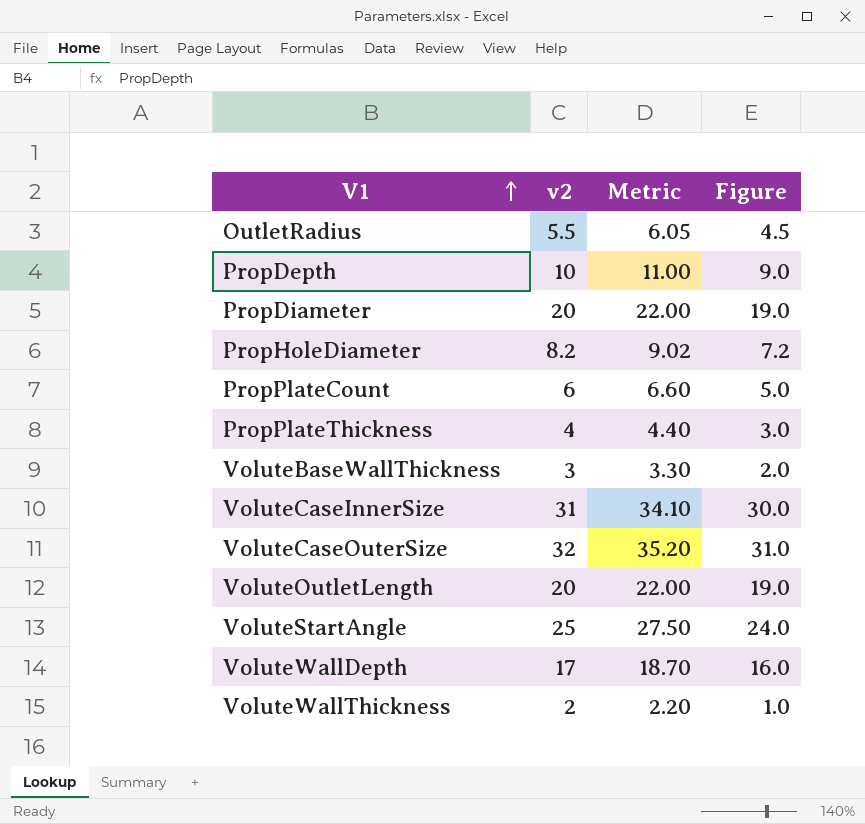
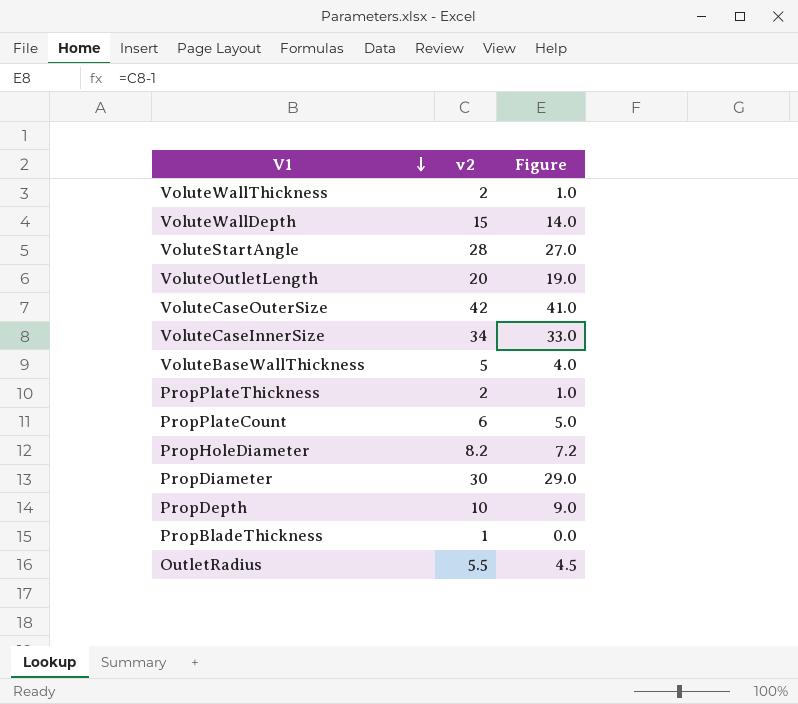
row order: V1 ascending -> V1 descending
column Metric | formula: [v2] * 1.1 -> none
VoluteWallDepth | v2: 17 -> 15
VoluteWallDepth | Figure: 16.0 -> 14.0
VoluteStartAngle | v2: 25 -> 28
VoluteStartAngle | Figure: 24.0 -> 27.0
VoluteCaseOuterSize | v2: 32 -> 42
VoluteCaseOuterSize | Figure: 31.0 -> 41.0
VoluteCaseInnerSize | v2: 31 -> 34
VoluteCaseInnerSize | Figure: 30.0 -> 33.0
VoluteBaseWallThickness | v2: 3 -> 5
VoluteBaseWallThickness | Figure: 2.0 -> 4.0
PropPlateThickness | v2: 4 -> 2
PropPlateThickness | Figure: 3.0 -> 1.0
PropDiameter | v2: 20 -> 30
PropDiameter | Figure: 19.0 -> 29.0
row PropBladeThickness: none -> 1 | 0.0

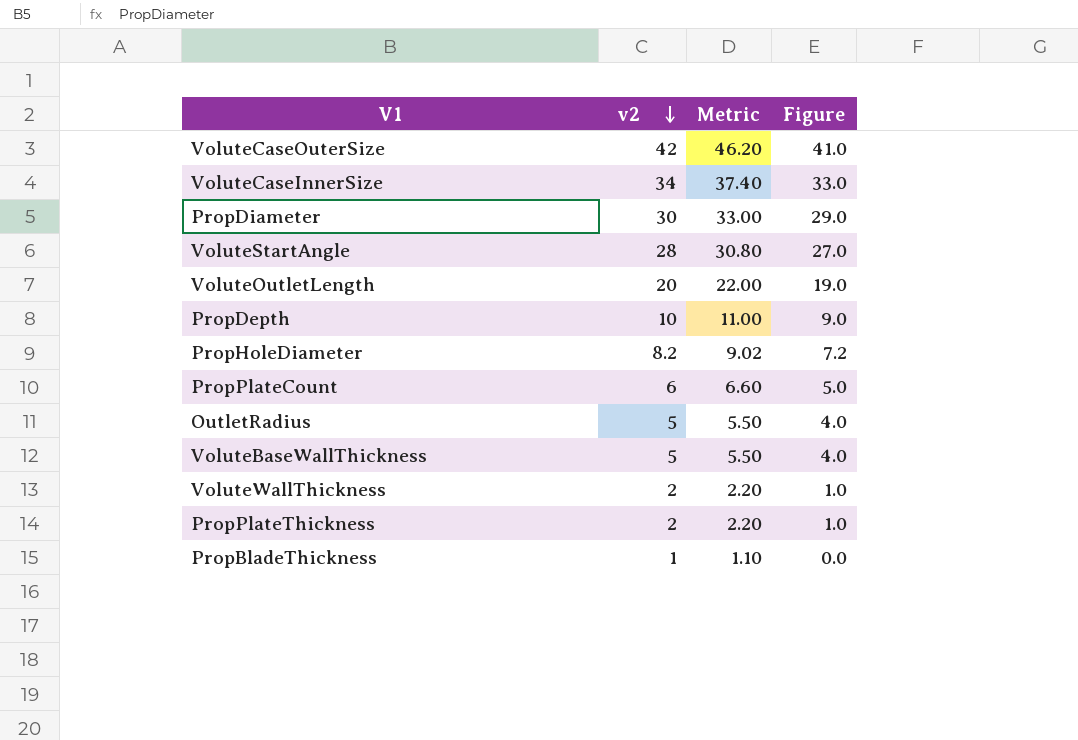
row order: V1 descending -> v2 descending
column Metric | formula: none -> [v2] * 1.1
row VoluteWallDepth: 15 | 14.0 -> none
OutletRadius | v2: 5.5 -> 5
OutletRadius | Figure: 4.5 -> 4.0

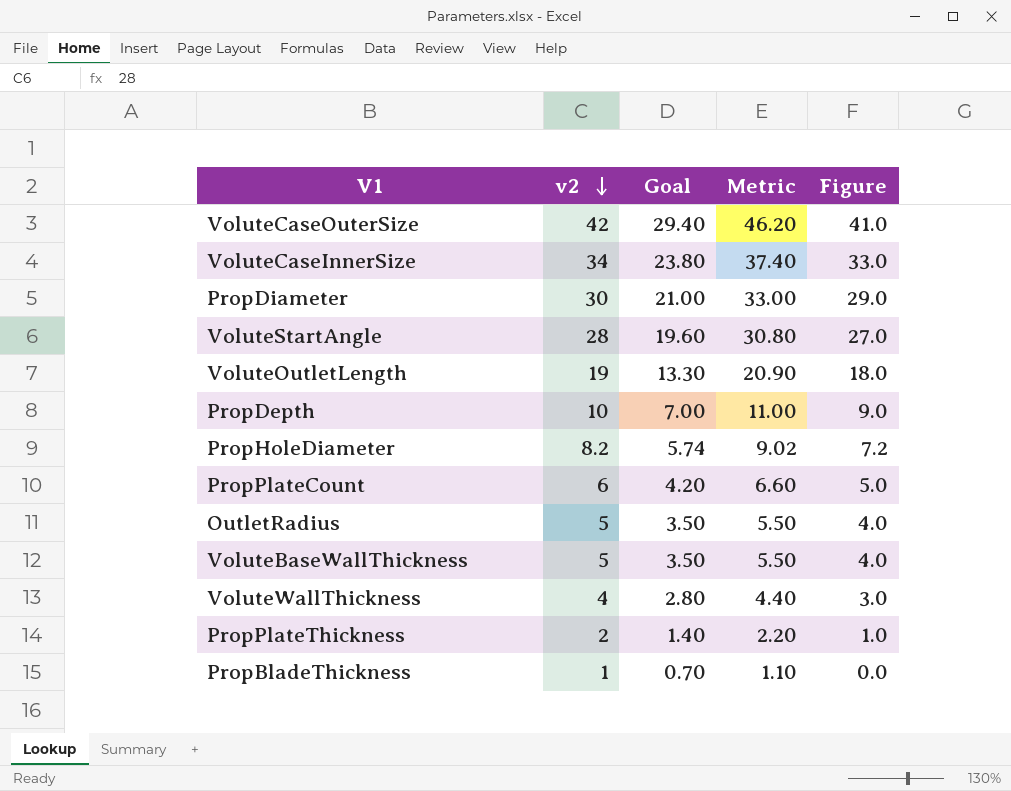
column Goal | formula: none -> [v2] * 0.7
VoluteOutletLength | v2: 20 -> 19
VoluteOutletLength | Metric: 22.00 -> 20.90
VoluteOutletLength | Figure: 19.0 -> 18.0
VoluteWallThickness | v2: 2 -> 4
VoluteWallThickness | Metric: 2.20 -> 4.40
VoluteWallThickness | Figure: 1.0 -> 3.0

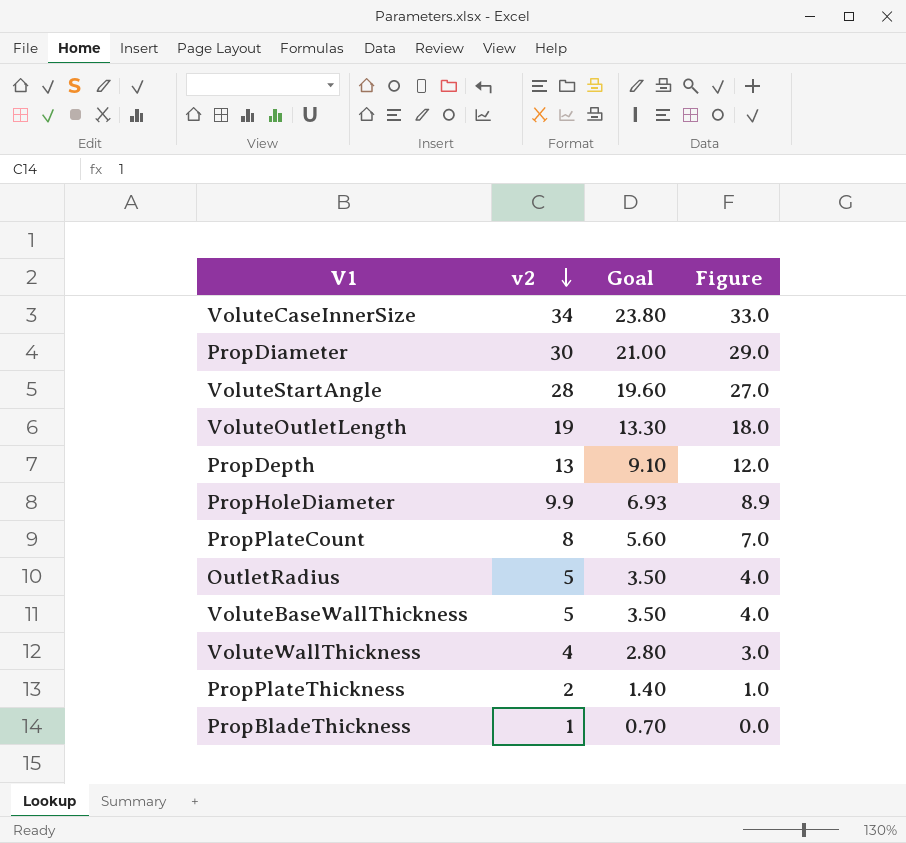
column Metric | formula: [v2] * 1.1 -> none
row VoluteCaseOuterSize: 42 | 29.40 | 46.20 | 41.0 -> none
PropDepth | v2: 10 -> 13
PropDepth | Goal: 7.00 -> 9.10
PropDepth | Figure: 9.0 -> 12.0
PropHoleDiameter | v2: 8.2 -> 9.9
PropHoleDiameter | Goal: 5.74 -> 6.93
PropHoleDiameter | Figure: 7.2 -> 8.9
PropPlateCount | v2: 6 -> 8
PropPlateCount | Goal: 4.20 -> 5.60
PropPlateCount | Figure: 5.0 -> 7.0

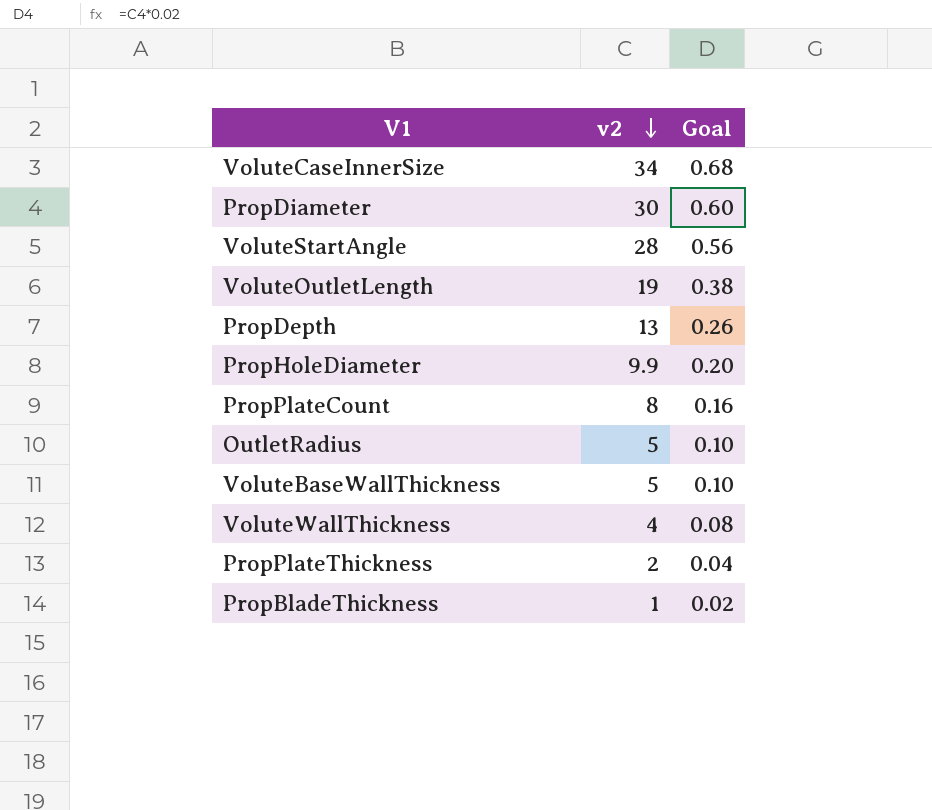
column Figure | formula: [v2] - 1 -> none
column Goal | formula: [v2] * 0.7 -> [v2] * 0.02

